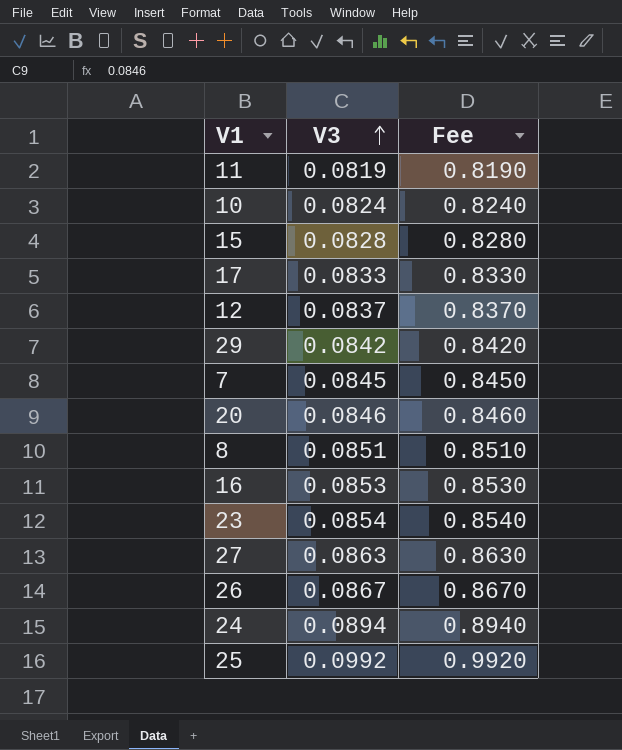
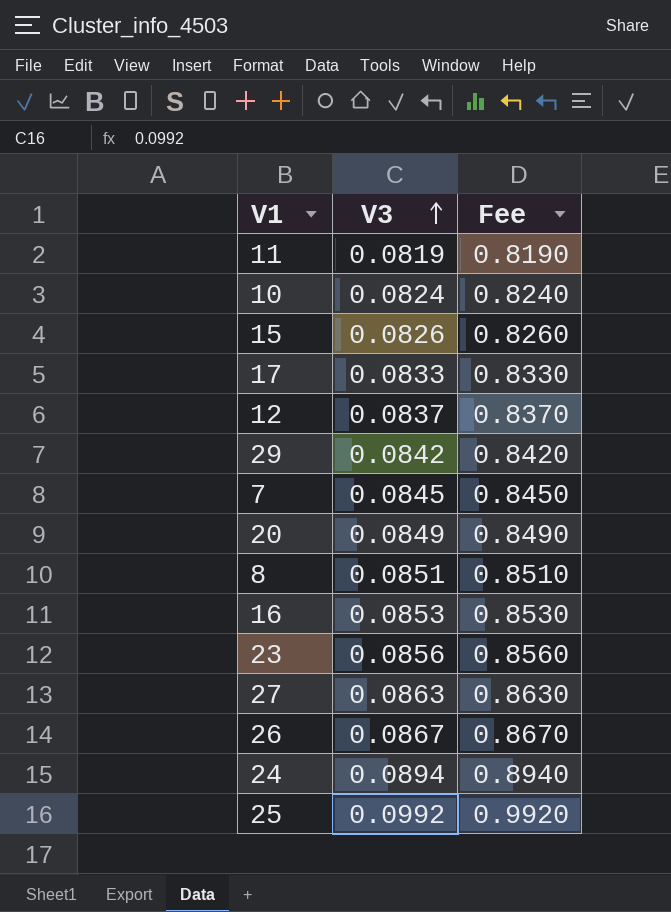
15 | V3: 0.0828 -> 0.0826
15 | Fee: 0.8280 -> 0.8260
20 | V3: 0.0846 -> 0.0849
20 | Fee: 0.8460 -> 0.8490
23 | V3: 0.0854 -> 0.0856
23 | Fee: 0.8540 -> 0.8560

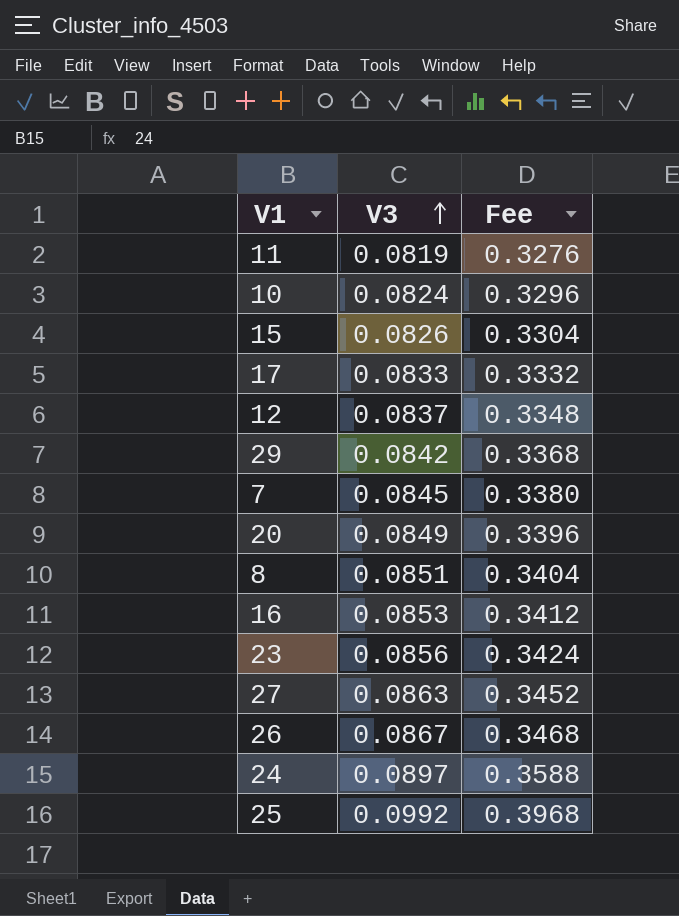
column Fee | formula: [V3] * 10 -> [V3] * 4
24 | V3: 0.0894 -> 0.0897

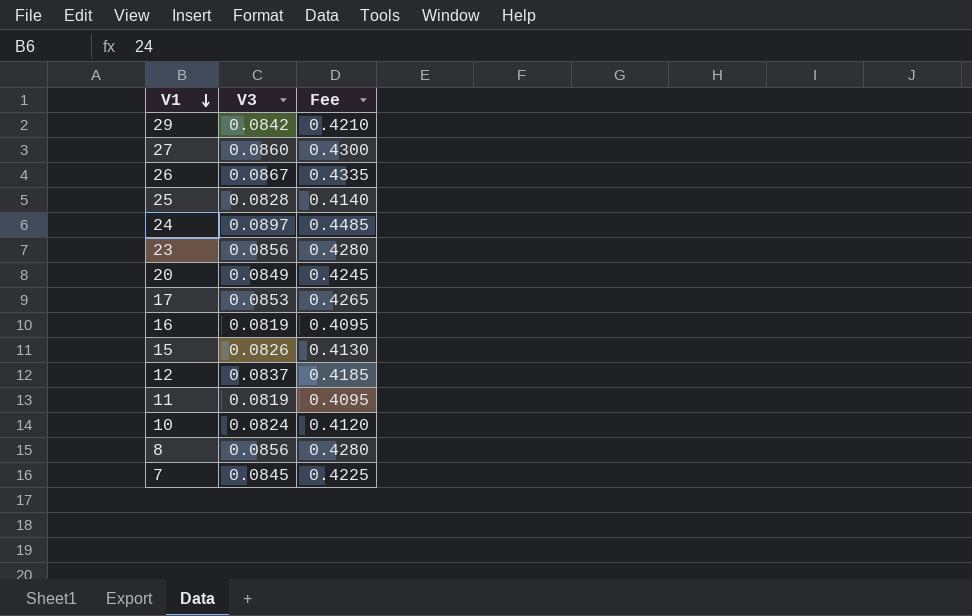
row order: V3 ascending -> V1 descending
column Fee | formula: [V3] * 4 -> [V3] * 5
27 | V3: 0.0863 -> 0.0860
25 | V3: 0.0992 -> 0.0828
17 | V3: 0.0833 -> 0.0853
16 | V3: 0.0853 -> 0.0819
8 | V3: 0.0851 -> 0.0856

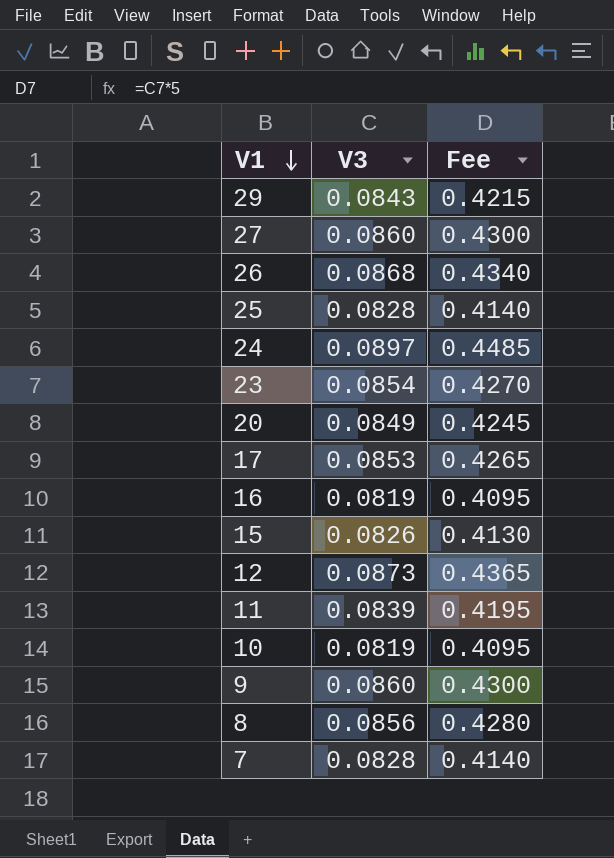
29 | V3: 0.0842 -> 0.0843
29 | Fee: 0.4210 -> 0.4215
26 | V3: 0.0867 -> 0.0868
26 | Fee: 0.4335 -> 0.4340
23 | V3: 0.0856 -> 0.0854
23 | Fee: 0.4280 -> 0.4270
12 | V3: 0.0837 -> 0.0873
12 | Fee: 0.4185 -> 0.4365
11 | V3: 0.0819 -> 0.0839
11 | Fee: 0.4095 -> 0.4195
10 | V3: 0.0824 -> 0.0819
10 | Fee: 0.4120 -> 0.4095
row 9: none -> 0.0860 | 0.4300
7 | V3: 0.0845 -> 0.0828
7 | Fee: 0.4225 -> 0.4140

